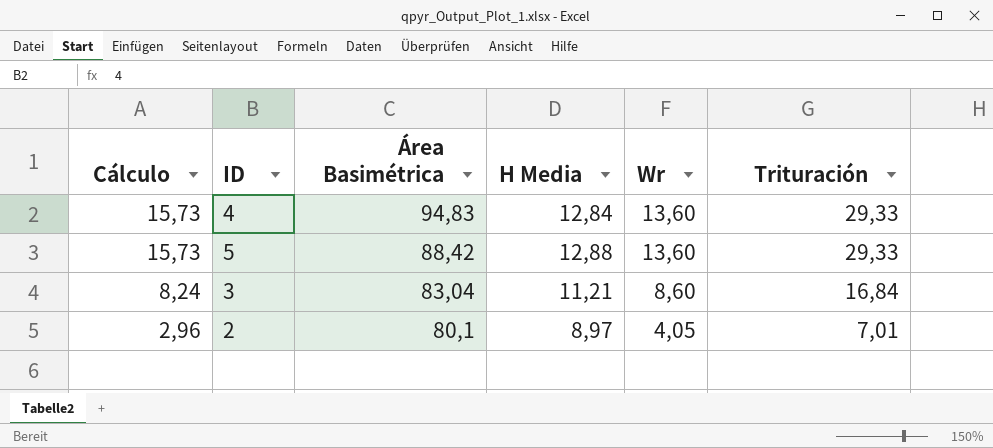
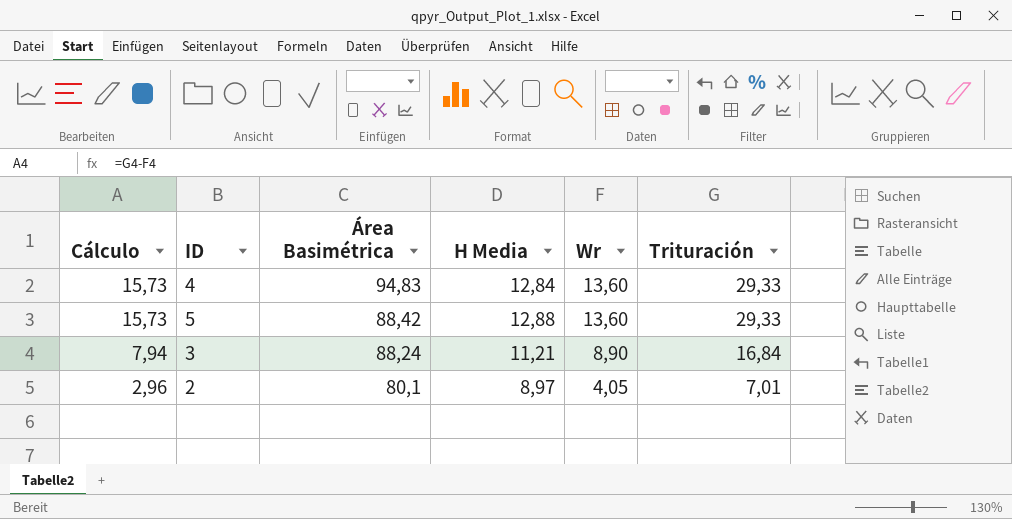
3 | Cálculo: 8,24 -> 7,94
3 | Área Basimétrica: 83,04 -> 88,24
3 | Wr: 8,60 -> 8,90

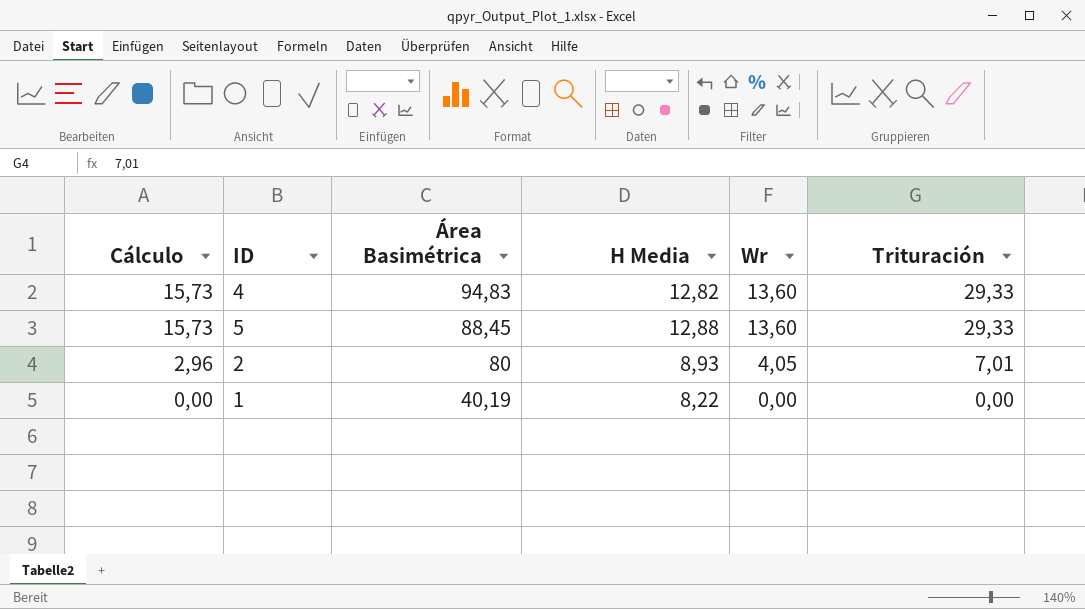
row 3: 7,94 | 88,24 | 11,21 | 8,90 | 16,84 -> none
4 | H Media: 12,84 -> 12,82
5 | Área Basimétrica: 88,42 -> 88,45
2 | Área Basimétrica: 80,1 -> 80
2 | H Media: 8,97 -> 8,93
row 1: none -> 0,00 | 40,19 | 8,22 | 0,00 | 0,00

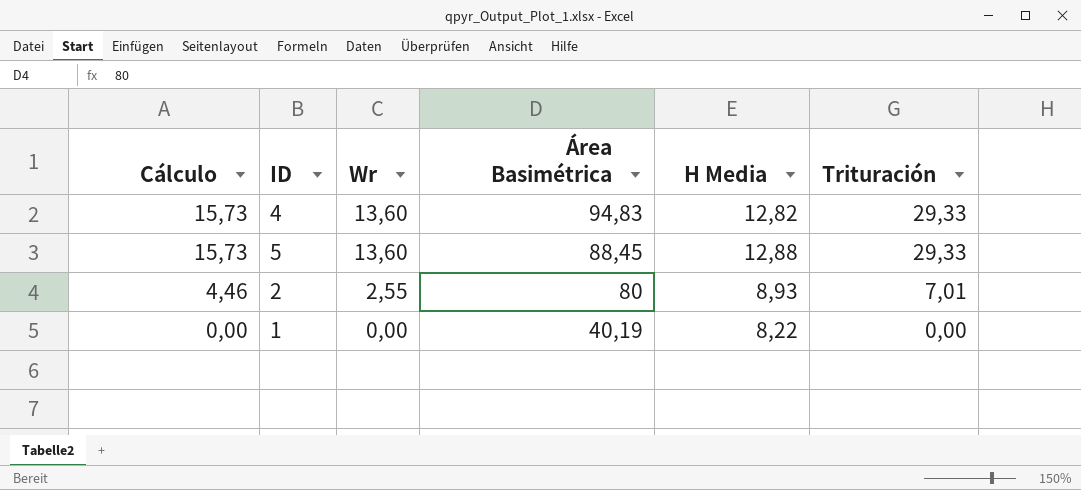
column Wr | position: 5 -> 3
2 | Cálculo: 2,96 -> 4,46
2 | Wr: 4,05 -> 2,55

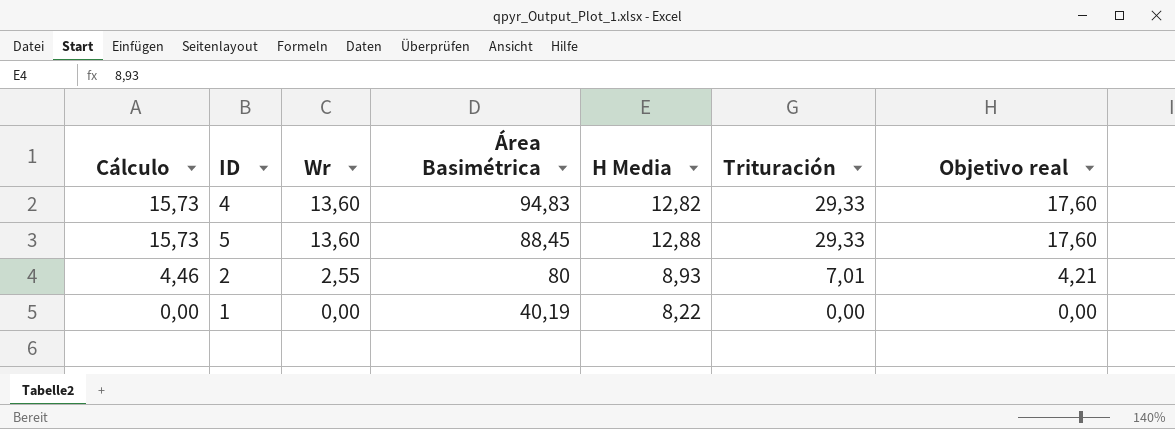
column Objetivo real | formula: none -> [Trituración] * 0,6

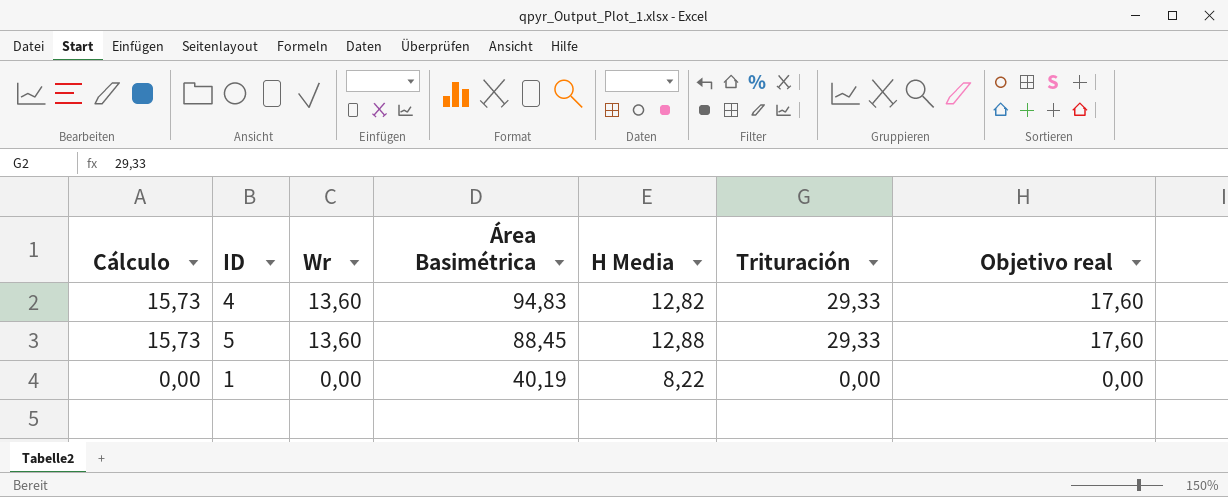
row 2: 4,46 | 2,55 | 80 | 8,93 | 7,01 | 4,21 -> none

